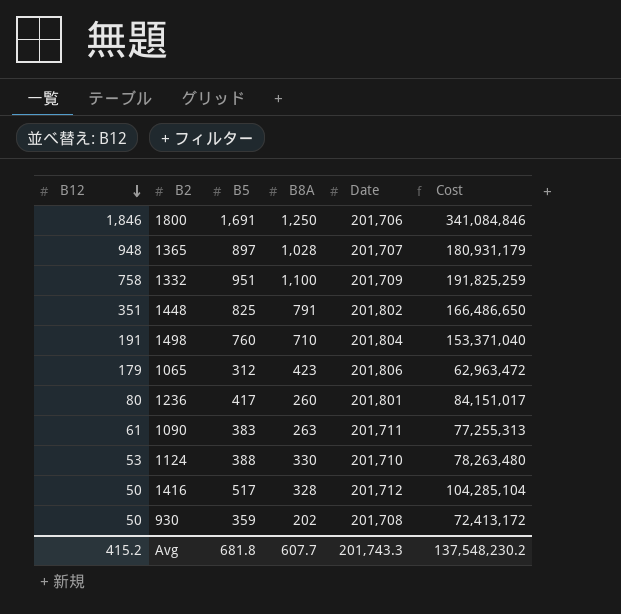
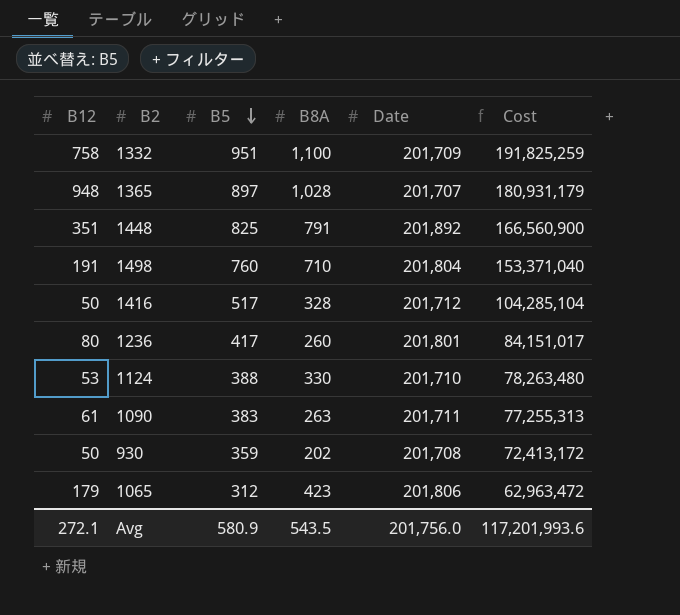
row order: B12 descending -> B5 descending
row 1800: 1,846 | 1,691 | 1,250 | 201,706 | 341,084,846 -> none
1448 | Date: 201,802 -> 201,892
1448 | Cost: 166,486,650 -> 166,560,900
Avg | B12: 415.2 -> 272.1
Avg | B5: 681.8 -> 580.9
Avg | B8A: 607.7 -> 543.5
Avg | Date: 201,743.3 -> 201,756.0
Avg | Cost: 137,548,230.2 -> 117,201,993.6

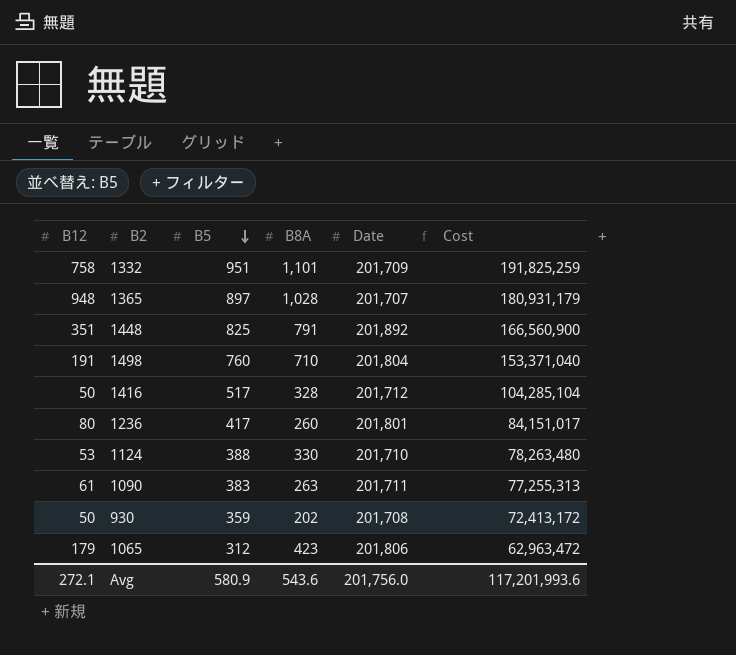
1332 | B8A: 1,100 -> 1,101
Avg | B8A: 543.5 -> 543.6

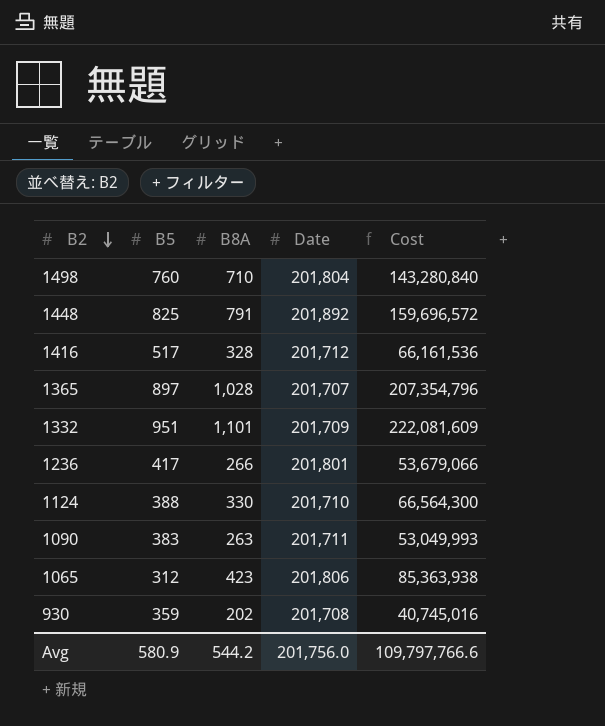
row order: B5 descending -> B2 descending
column B12 | position: 1 -> none
column Cost | formula: [B5] * [Date] -> [B8A] * [Date]
1236 | B8A: 260 -> 266
Avg | B8A: 543.6 -> 544.2
Avg | Cost: 117,201,993.6 -> 109,797,766.6

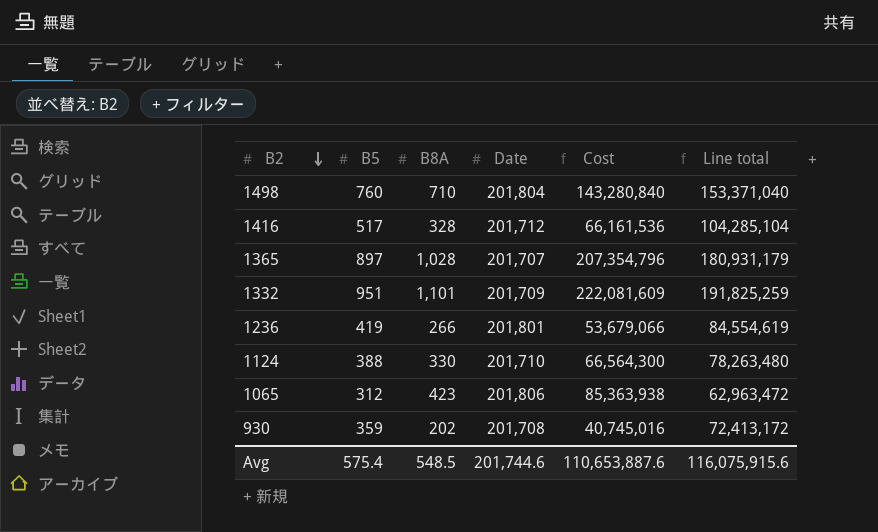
column Line total | formula: none -> [B5] * [Date]
row 1448: 825 | 791 | 201,892 | 159,696,572 -> none
row 1090: 383 | 263 | 201,711 | 53,049,993 -> none
1236 | B5: 417 -> 419
Avg | B5: 580.9 -> 575.4
Avg | B8A: 544.2 -> 548.5
Avg | Date: 201,756.0 -> 201,744.6
Avg | Cost: 109,797,766.6 -> 110,653,887.6

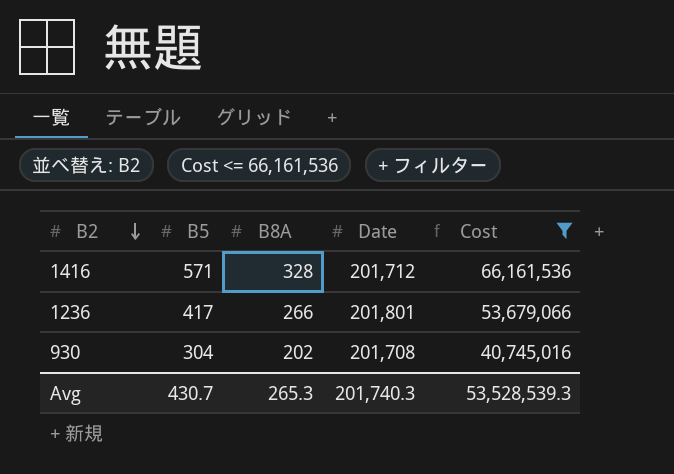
filter: none -> Cost <= 66,161,536
column Line total | formula: [B5] * [Date] -> none
1416 | B5: 517 -> 571
1236 | B5: 419 -> 417
930 | B5: 359 -> 304
Avg | B5: 575.4 -> 430.7
Avg | B8A: 548.5 -> 265.3
Avg | Date: 201,744.6 -> 201,740.3
Avg | Cost: 110,653,887.6 -> 53,528,539.3

